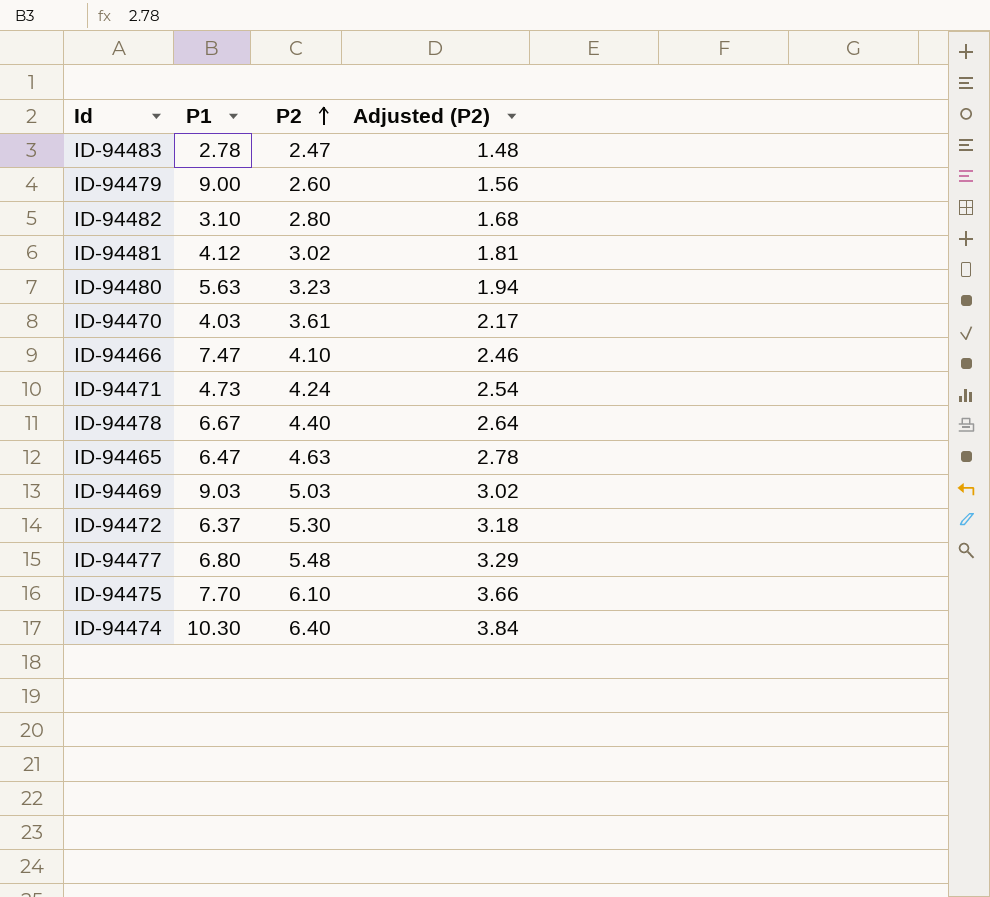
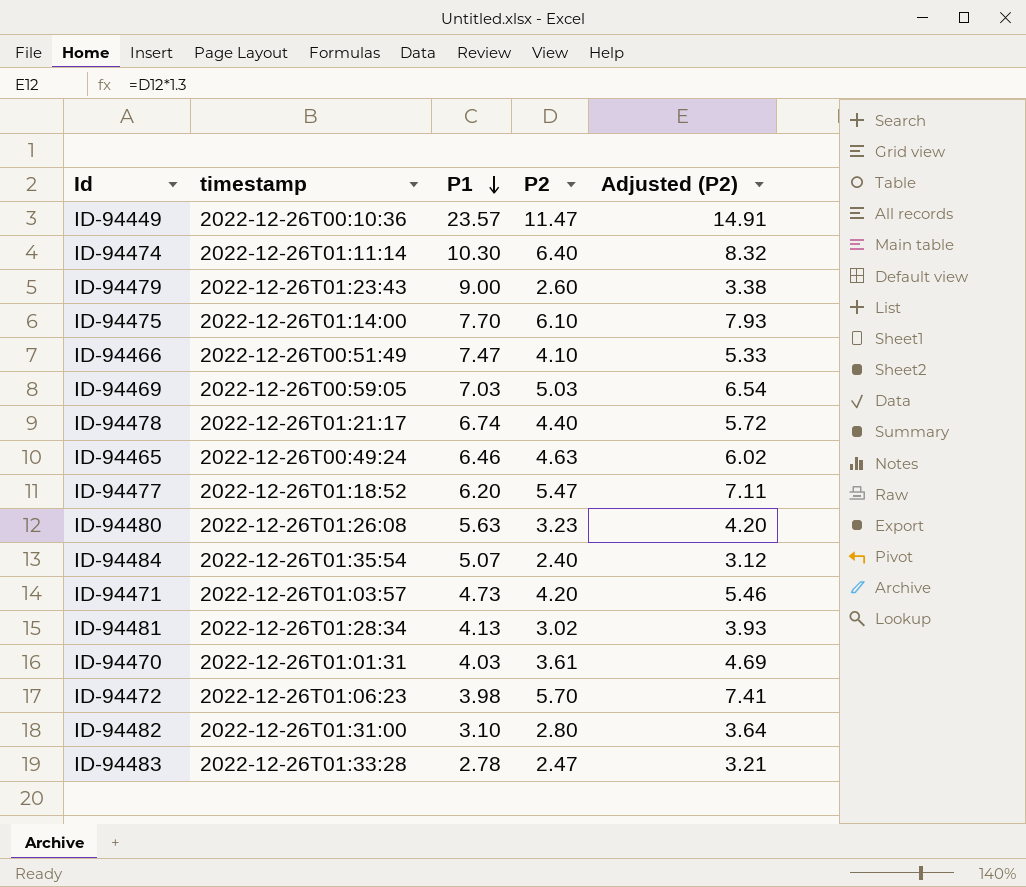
row order: P2 ascending -> P1 descending
column timestamp | position: none -> 2
column Adjusted (P2) | formula: [P2] * 0.6 -> [P2] * 1.3
row ID-94449: none -> 2022-12-26T00:10:36 | 23.57 | 11.47 | 14.91
ID-94469 | P1: 9.03 -> 7.03
ID-94478 | P1: 6.67 -> 6.74
ID-94465 | P1: 6.47 -> 6.46
ID-94477 | P1: 6.80 -> 6.20
ID-94477 | P2: 5.48 -> 5.47
row ID-94484: none -> 2022-12-26T01:35:54 | 5.07 | 2.40 | 3.12
ID-94471 | P2: 4.24 -> 4.20
ID-94481 | P1: 4.12 -> 4.13
ID-94472 | P1: 6.37 -> 3.98
ID-94472 | P2: 5.30 -> 5.70

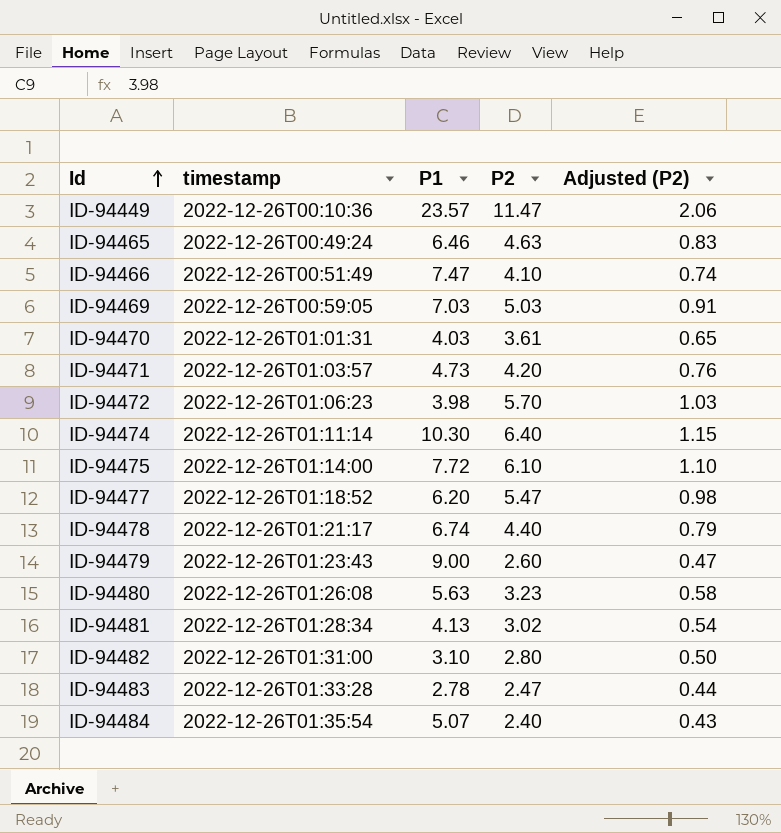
row order: P1 descending -> Id ascending
column Adjusted (P2) | formula: [P2] * 1.3 -> [P2] * 0.18
ID-94475 | P1: 7.70 -> 7.72

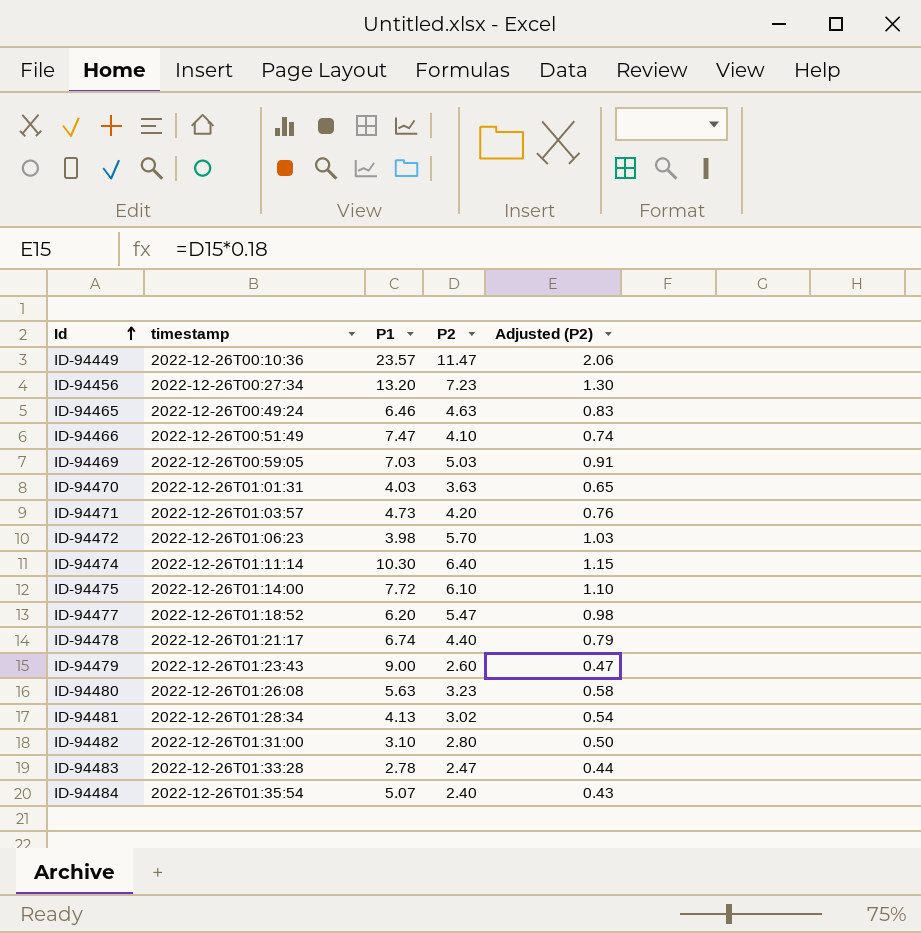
row ID-94456: none -> 2022-12-26T00:27:34 | 13.20 | 7.23 | 1.30
ID-94470 | P2: 3.61 -> 3.63

